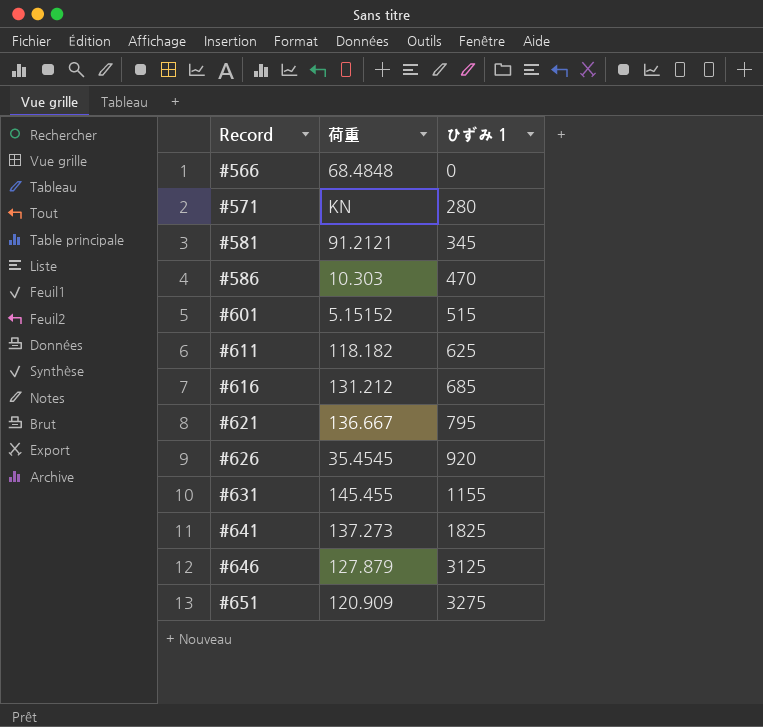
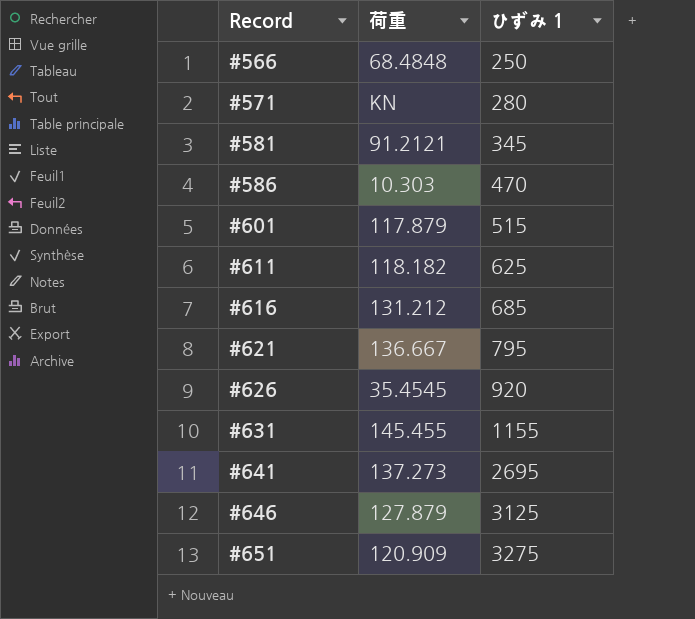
#566 | ひずみ１: 0 -> 250
#601 | 荷重: 5.15152 -> 117.879
#641 | ひずみ１: 1825 -> 2695

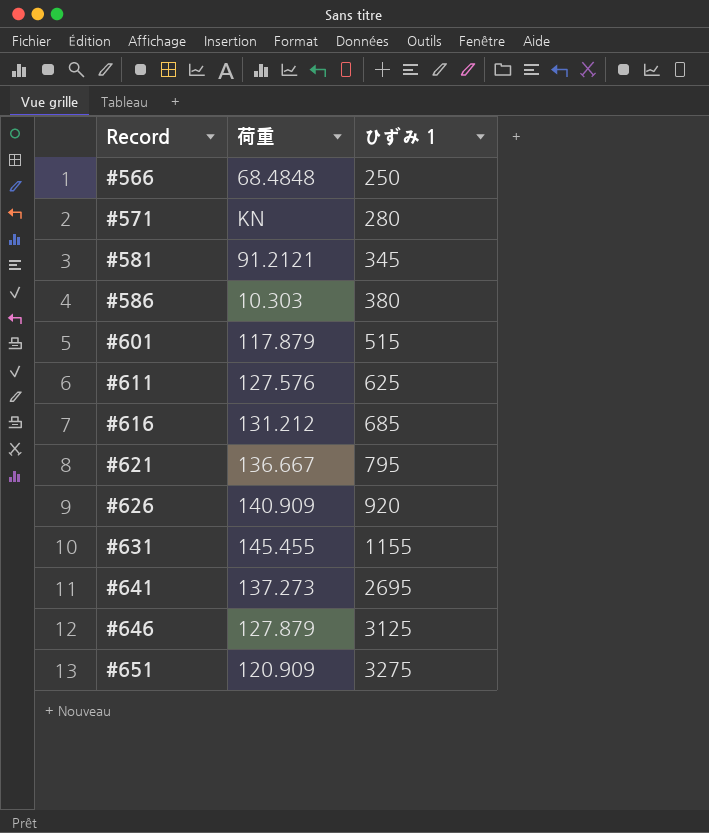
#586 | ひずみ１: 470 -> 380
#611 | 荷重: 118.182 -> 127.576
#626 | 荷重: 35.4545 -> 140.909

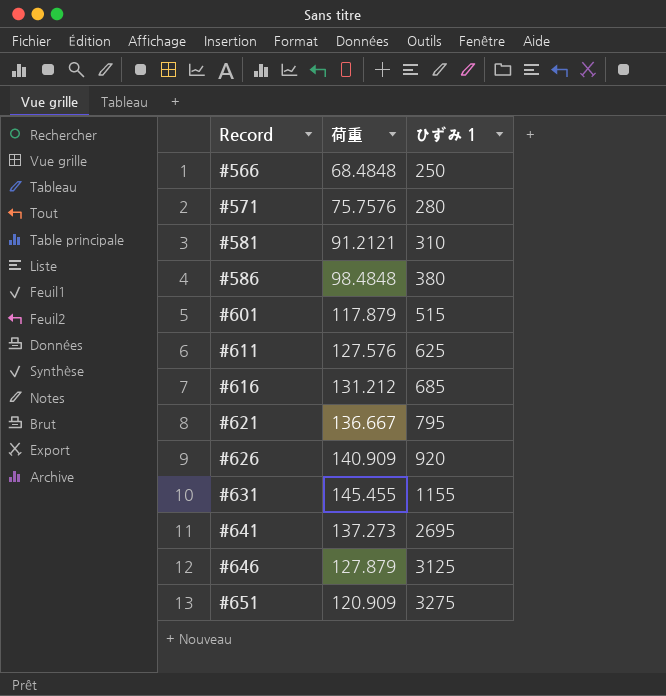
#571 | 荷重: KN -> 75.7576
#581 | ひずみ１: 345 -> 310
#586 | 荷重: 10.303 -> 98.4848

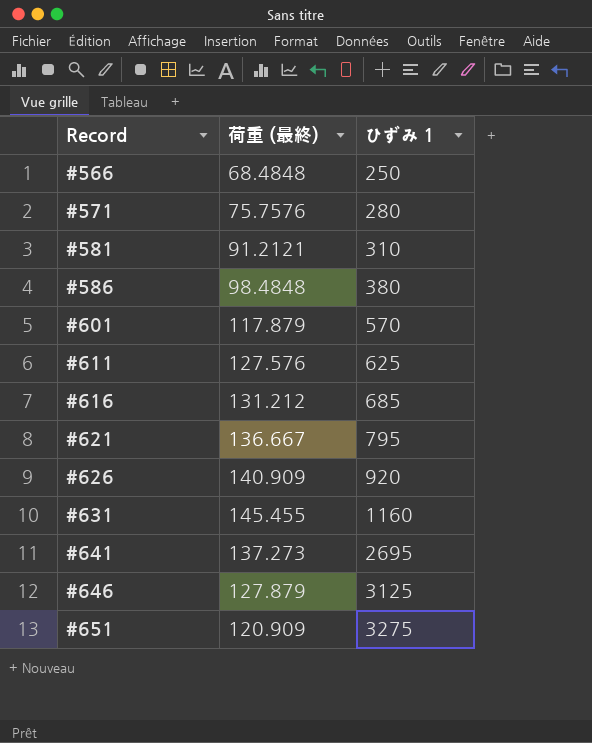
column name: 荷重 -> 荷重 (最終)
#601 | ひずみ１: 515 -> 570
#631 | ひずみ１: 1155 -> 1160

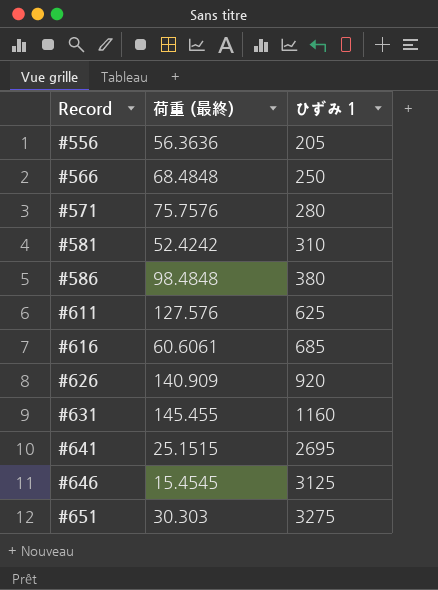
row #601: 117.879 | 570 -> none
row #621: 136.667 | 795 -> none
row #556: none -> 56.3636 | 205
#581 | 荷重 (最終): 91.2121 -> 52.4242
#616 | 荷重 (最終): 131.212 -> 60.6061
#641 | 荷重 (最終): 137.273 -> 25.1515
#646 | 荷重 (最終): 127.879 -> 15.4545
#651 | 荷重 (最終): 120.909 -> 30.303

